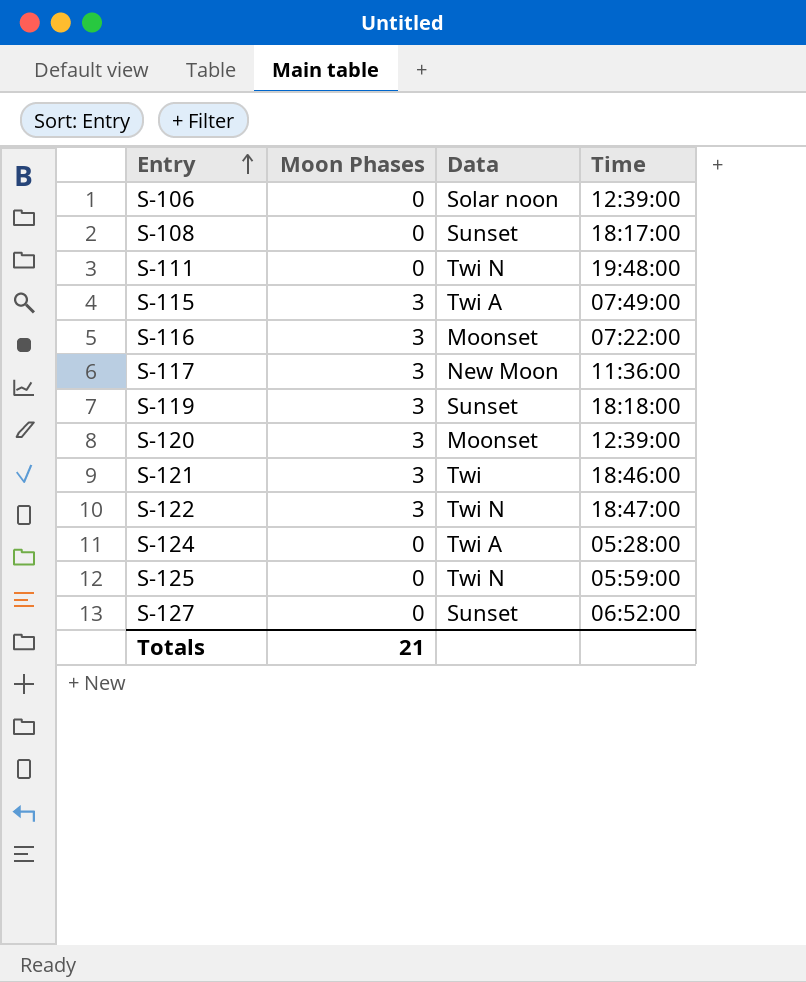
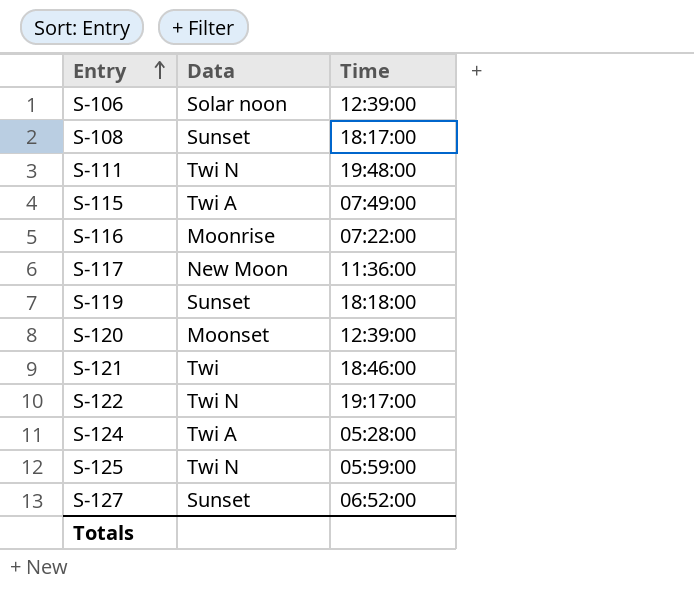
column Moon Phases | position: 2 -> none
S-116 | Data: Moonset -> Moonrise
S-122 | Time: 18:47:00 -> 19:17:00

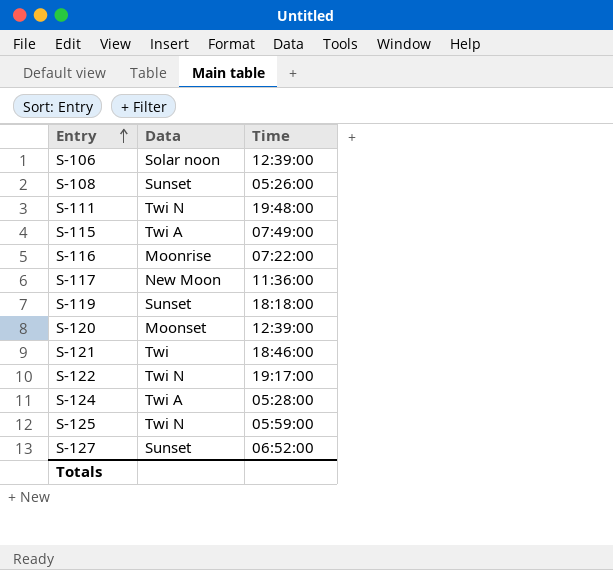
S-108 | Time: 18:17:00 -> 05:26:00

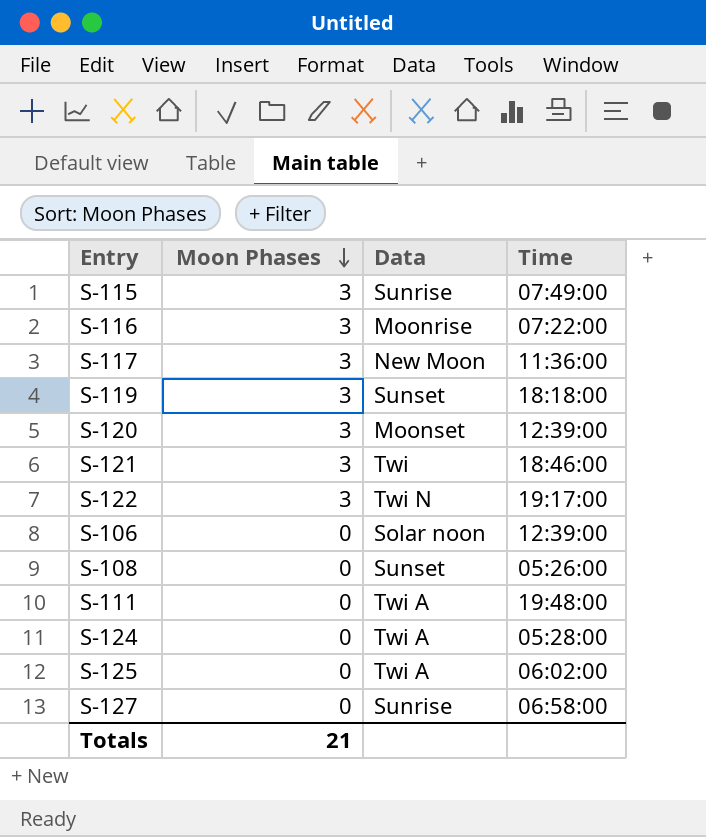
row order: Entry ascending -> Moon Phases descending
column Moon Phases | position: none -> 2
S-115 | Data: Twi A -> Sunrise
S-111 | Data: Twi N -> Twi A
S-125 | Data: Twi N -> Twi A
S-125 | Time: 05:59:00 -> 06:02:00
S-127 | Data: Sunset -> Sunrise
S-127 | Time: 06:52:00 -> 06:58:00

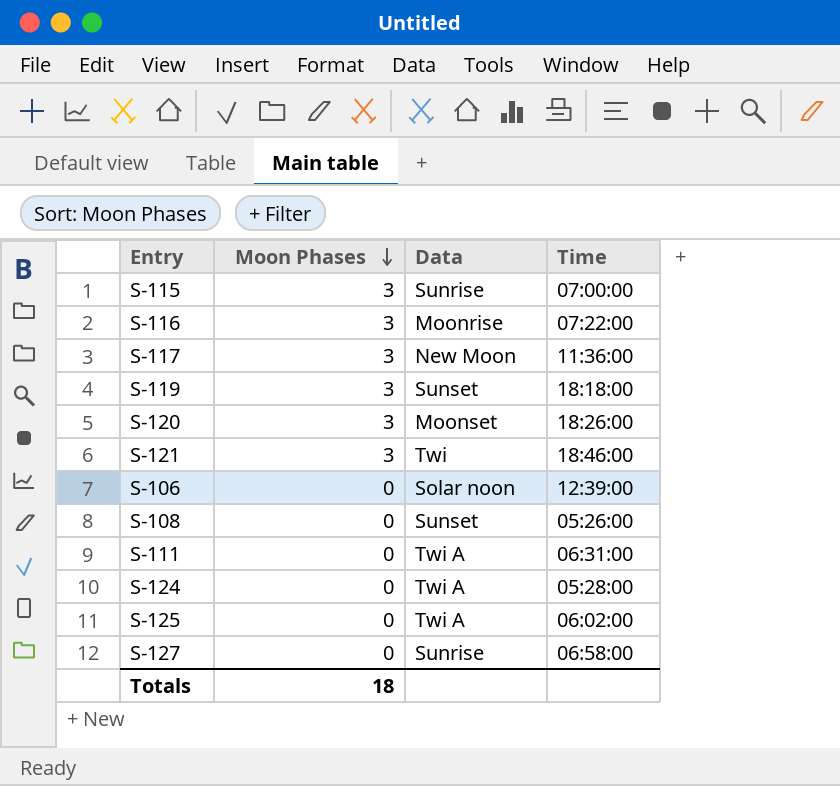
row S-122: 3 | Twi N | 19:17:00 -> none
S-115 | Time: 07:49:00 -> 07:00:00
S-120 | Time: 12:39:00 -> 18:26:00
S-111 | Time: 19:48:00 -> 06:31:00
Totals | Moon Phases: 21 -> 18

